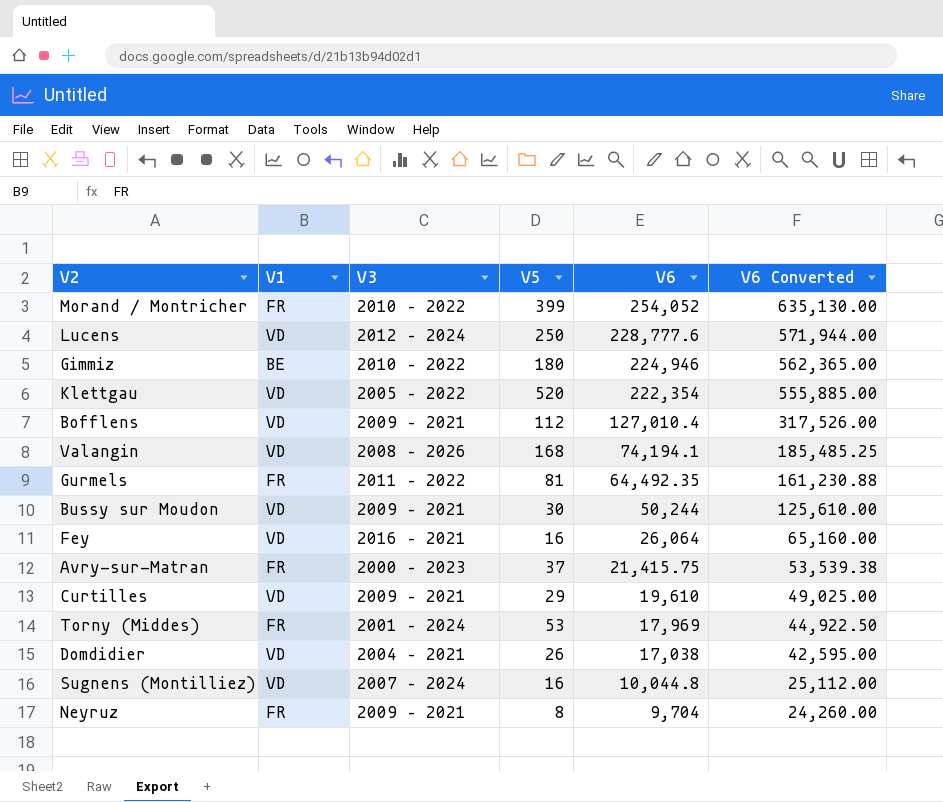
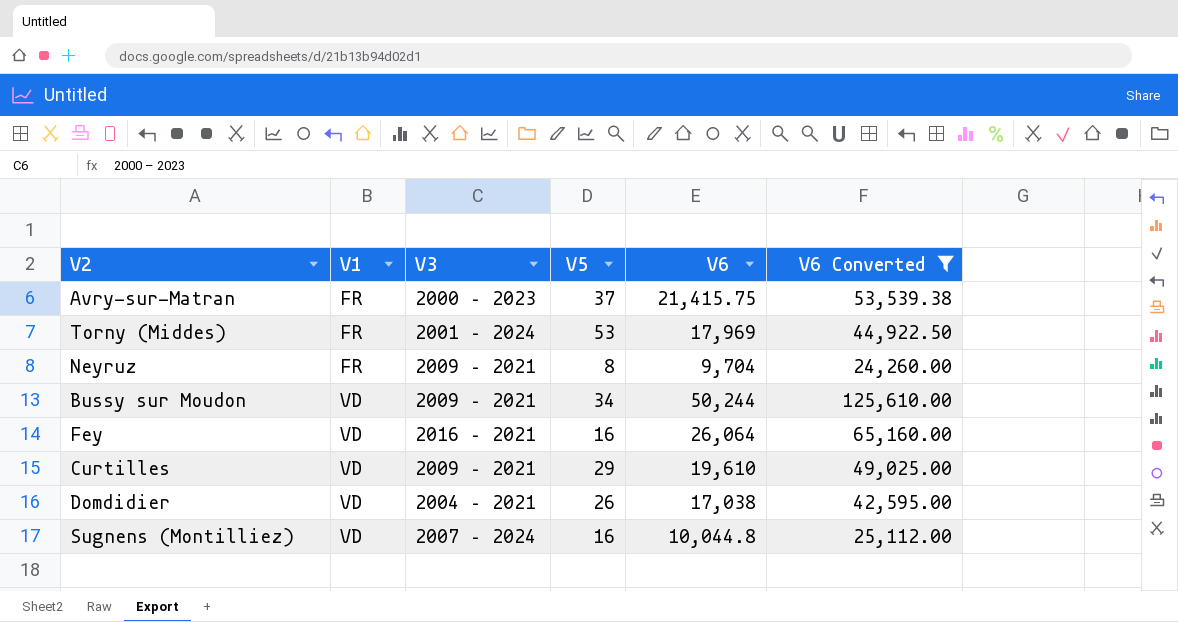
filter: none -> V6 Converted <= 125,610.00
row order: V6 descending -> V1 ascending
Bussy sur Moudon | V5: 30 -> 34

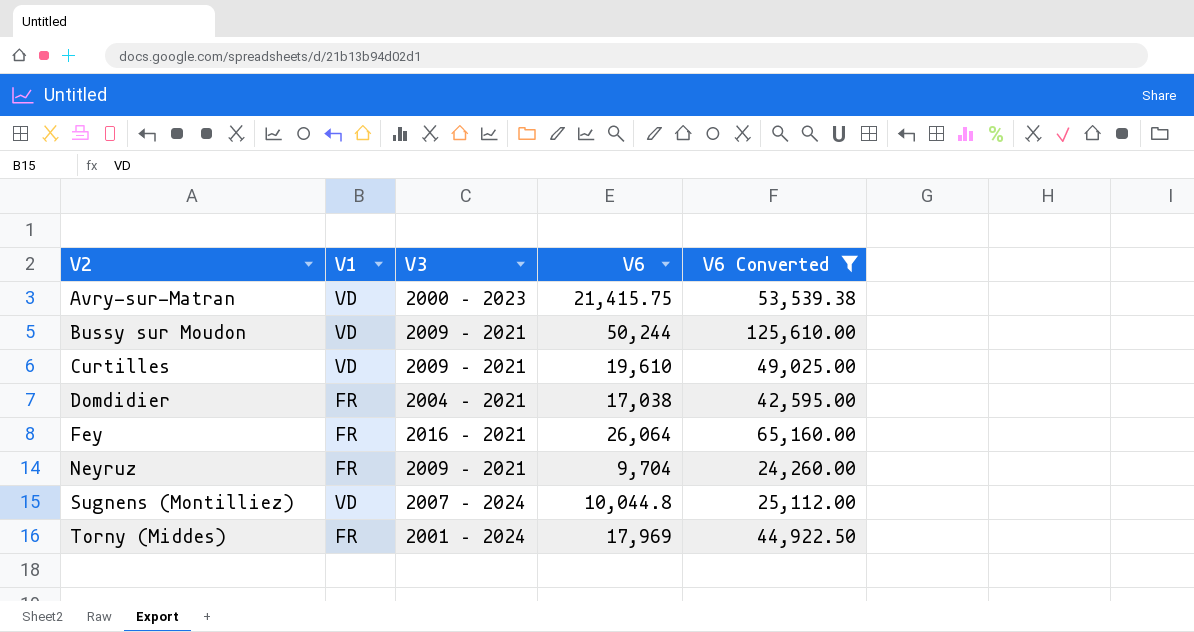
row order: V1 ascending -> V2 ascending
column V5 | position: 4 -> none
Avry-sur-Matran | V1: FR -> VD
Domdidier | V1: VD -> FR
Fey | V1: VD -> FR

